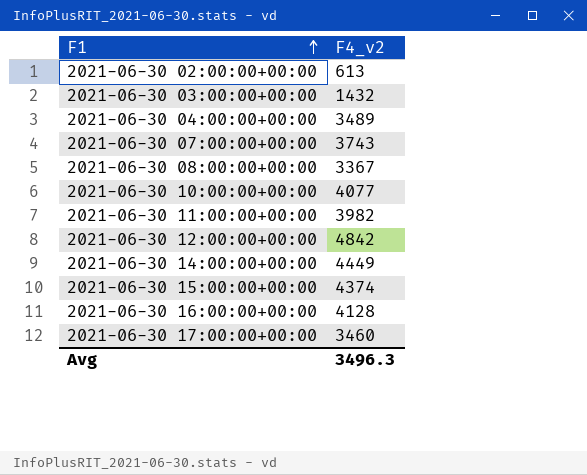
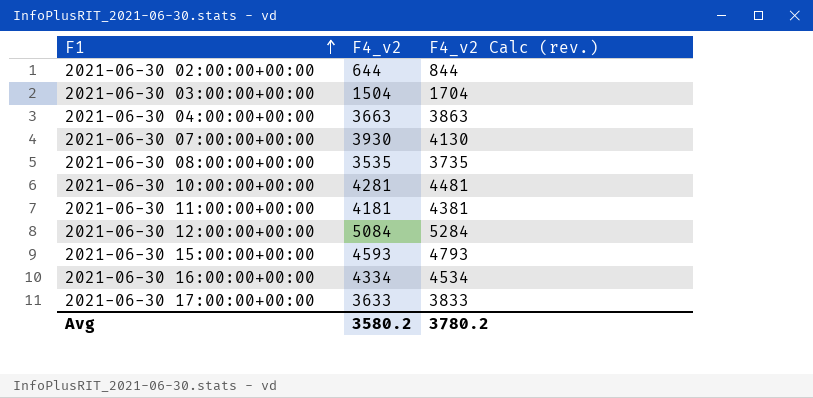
column F4_v2 Calc (rev.) | formula: none -> [F4_v2] + 200
row 2021-06-30 14:00:00+00:00: 4449 -> none
2021-06-30 02:00:00+00:00 | F4_v2: 613 -> 644
2021-06-30 03:00:00+00:00 | F4_v2: 1432 -> 1504
2021-06-30 04:00:00+00:00 | F4_v2: 3489 -> 3663
2021-06-30 07:00:00+00:00 | F4_v2: 3743 -> 3930
2021-06-30 08:00:00+00:00 | F4_v2: 3367 -> 3535
2021-06-30 10:00:00+00:00 | F4_v2: 4077 -> 4281
2021-06-30 11:00:00+00:00 | F4_v2: 3982 -> 4181
2021-06-30 12:00:00+00:00 | F4_v2: 4842 -> 5084
2021-06-30 15:00:00+00:00 | F4_v2: 4374 -> 4593
2021-06-30 16:00:00+00:00 | F4_v2: 4128 -> 4334
2021-06-30 17:00:00+00:00 | F4_v2: 3460 -> 3633
Avg | F4_v2: 3496.3 -> 3580.2

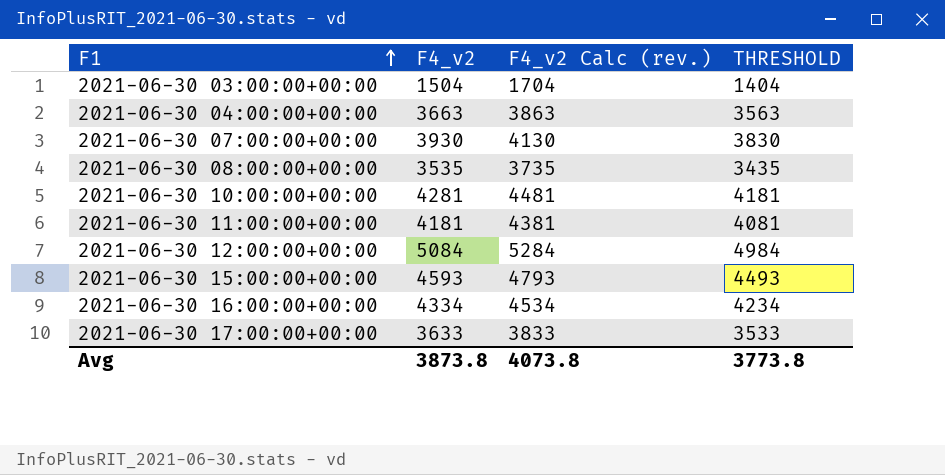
column THRESHOLD | formula: none -> [F4_v2] - 100
row 2021-06-30 02:00:00+00:00: 644 | 844 -> none
Avg | F4_v2: 3580.2 -> 3873.8
Avg | F4_v2 Calc (rev.): 3780.2 -> 4073.8

